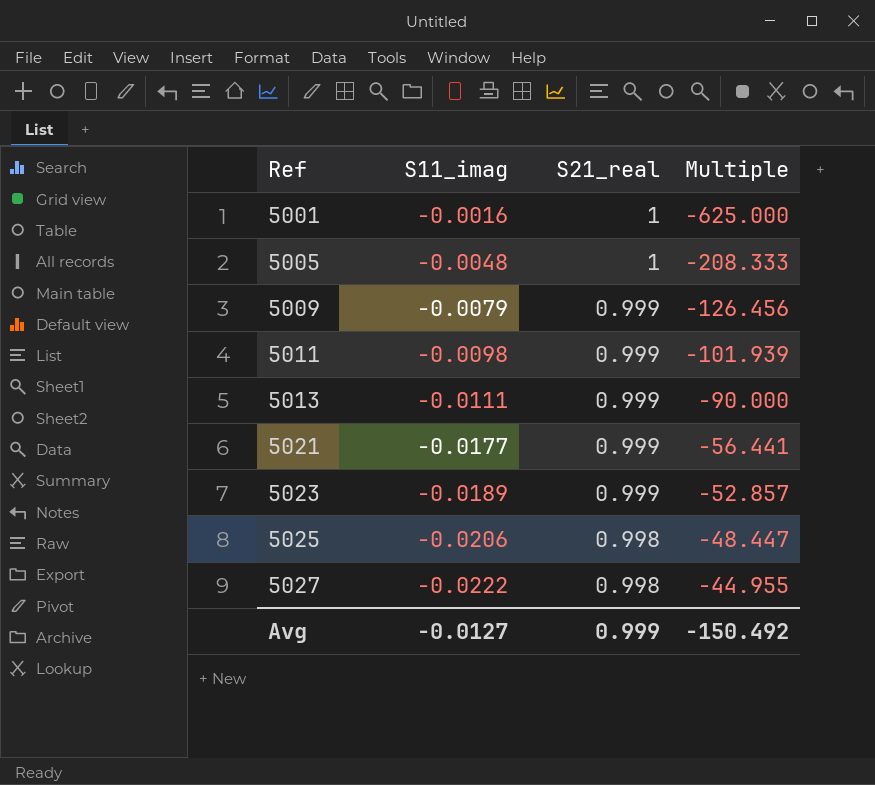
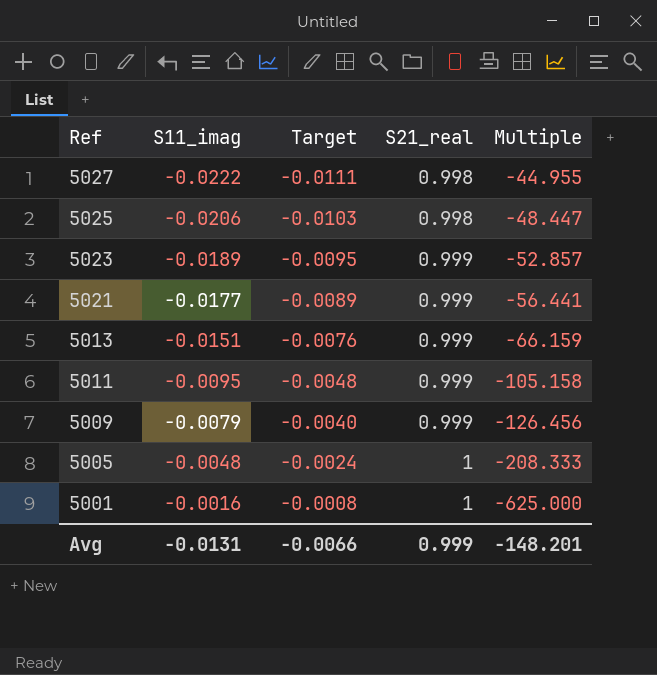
row order: Ref ascending -> Ref descending
column Target | formula: none -> [S11_imag] * 0.5
5013 | S11_imag: -0.0111 -> -0.0151
5013 | Multiple: -90.000 -> -66.159
5011 | S11_imag: -0.0098 -> -0.0095
5011 | Multiple: -101.939 -> -105.158
Avg | S11_imag: -0.0127 -> -0.0131
Avg | Multiple: -150.492 -> -148.201

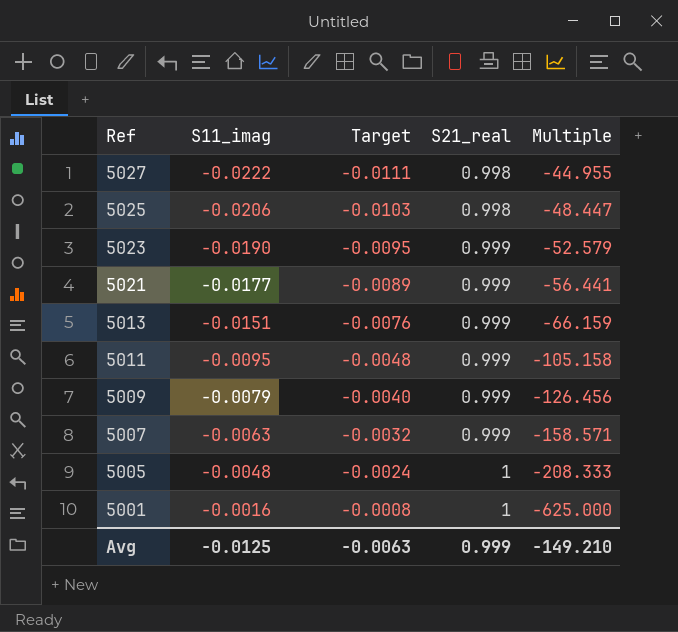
5023 | S11_imag: -0.0189 -> -0.0190
5023 | Multiple: -52.857 -> -52.579
row 5007: none -> -0.0063 | -0.0032 | 0.999 | -158.571
Avg | S11_imag: -0.0131 -> -0.0125
Avg | Target: -0.0066 -> -0.0063
Avg | Multiple: -148.201 -> -149.210

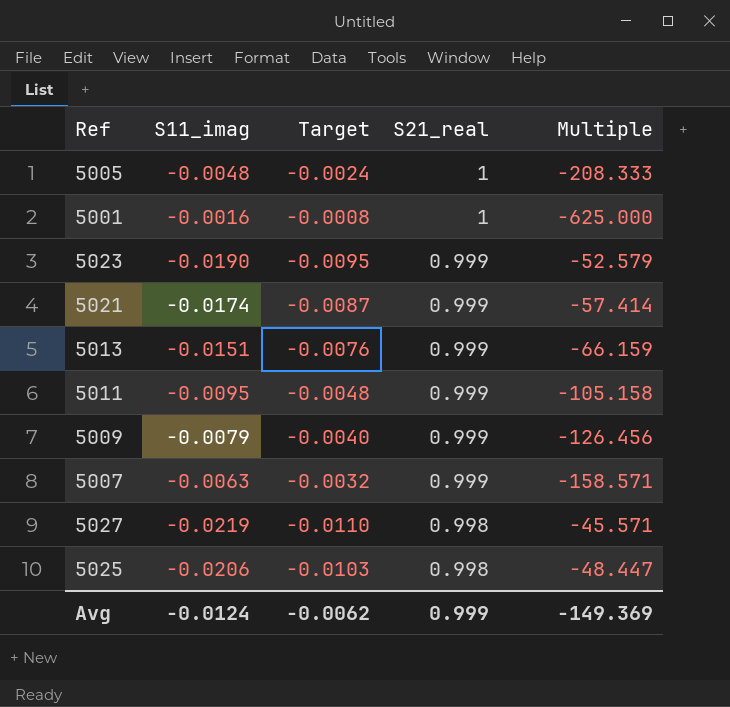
row order: Ref descending -> S21_real descending
5021 | S11_imag: -0.0177 -> -0.0174
5021 | Target: -0.0089 -> -0.0087
5021 | Multiple: -56.441 -> -57.414
5027 | S11_imag: -0.0222 -> -0.0219
5027 | Target: -0.0111 -> -0.0110
5027 | Multiple: -44.955 -> -45.571
Avg | S11_imag: -0.0125 -> -0.0124
Avg | Target: -0.0063 -> -0.0062
Avg | Multiple: -149.210 -> -149.369

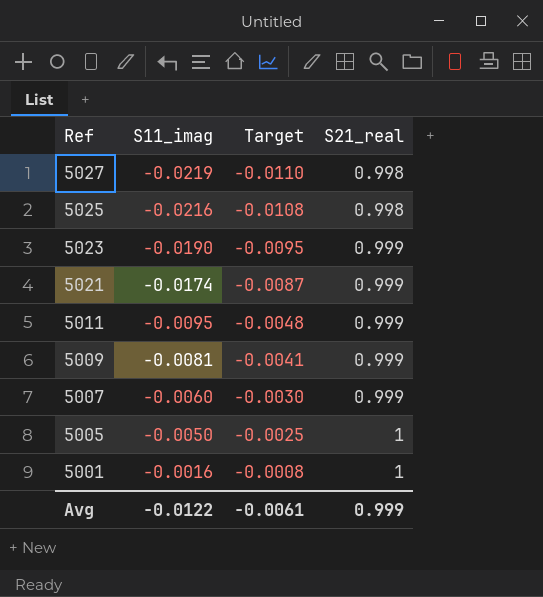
row order: S21_real descending -> Ref descending
column Multiple | formula: [S21_real] / [S11_imag] -> none
row 5013: -0.0151 | -0.0076 | 0.999 | -66.159 -> none
5025 | S11_imag: -0.0206 -> -0.0216
5025 | Target: -0.0103 -> -0.0108
5009 | S11_imag: -0.0079 -> -0.0081
5009 | Target: -0.0040 -> -0.0041
5007 | S11_imag: -0.0063 -> -0.0060
5007 | Target: -0.0032 -> -0.0030
5005 | S11_imag: -0.0048 -> -0.0050
5005 | Target: -0.0024 -> -0.0025
Avg | S11_imag: -0.0124 -> -0.0122
Avg | Target: -0.0062 -> -0.0061

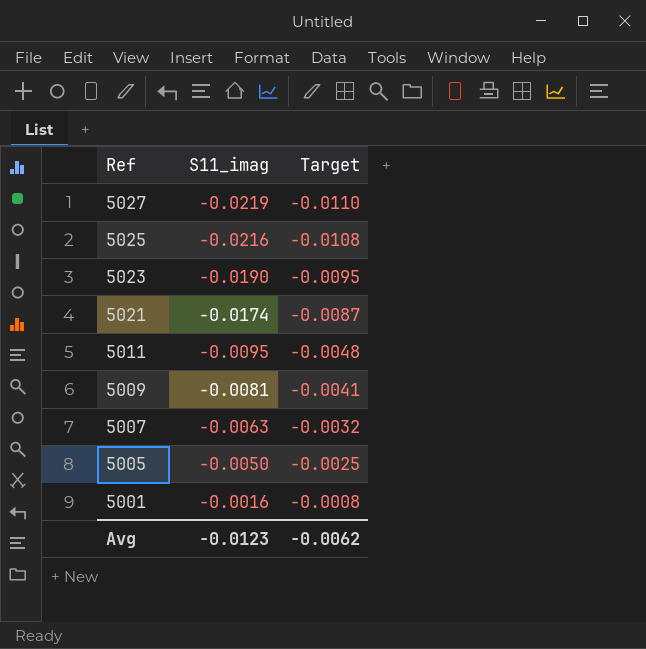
column S21_real | position: 4 -> none
5007 | S11_imag: -0.0060 -> -0.0063
5007 | Target: -0.0030 -> -0.0032
Avg | S11_imag: -0.0122 -> -0.0123
Avg | Target: -0.0061 -> -0.0062

